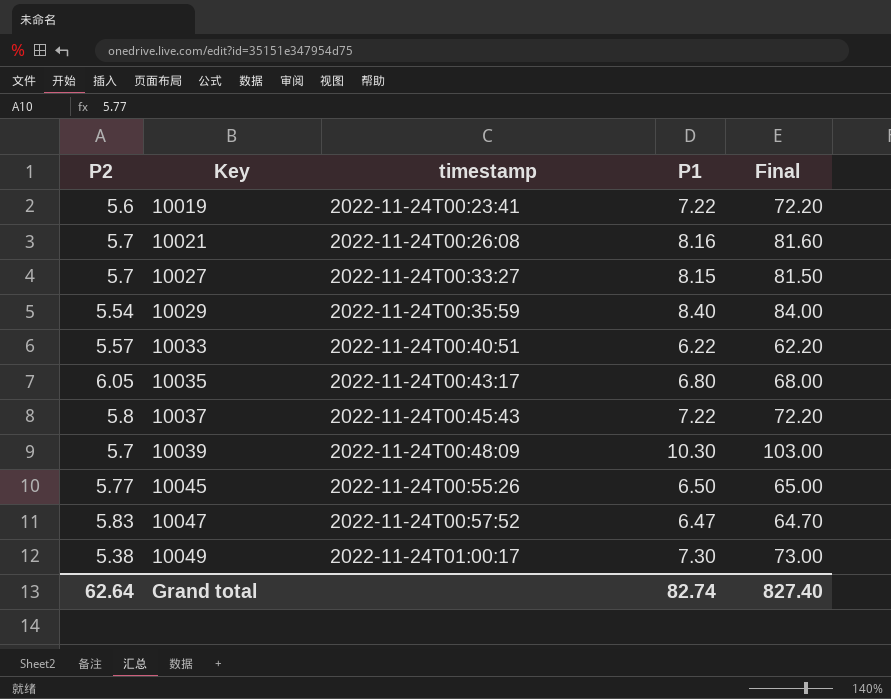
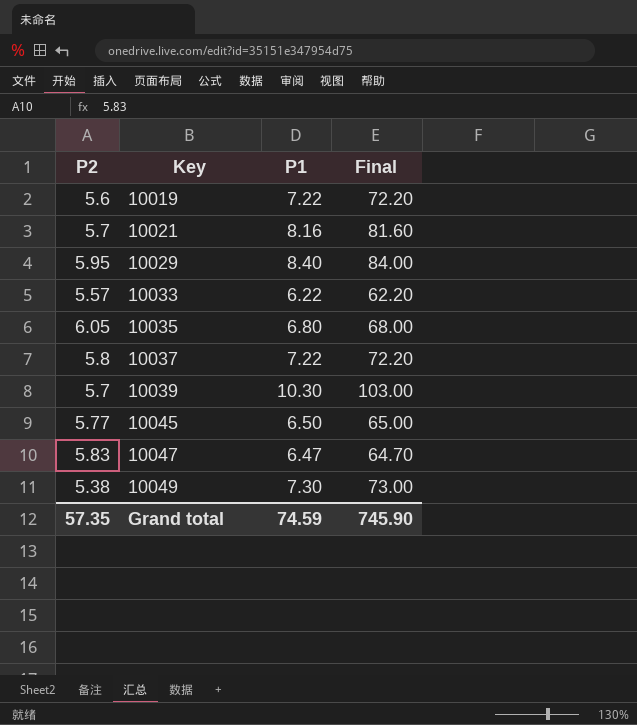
column timestamp | position: 3 -> none
row 10027: 5.7 | 2022-11-24T00:33:27 | 8.15 | 81.50 -> none
10029 | P2: 5.54 -> 5.95
Grand total | P2: 62.64 -> 57.35
Grand total | P1: 82.74 -> 74.59
Grand total | Final: 827.40 -> 745.90

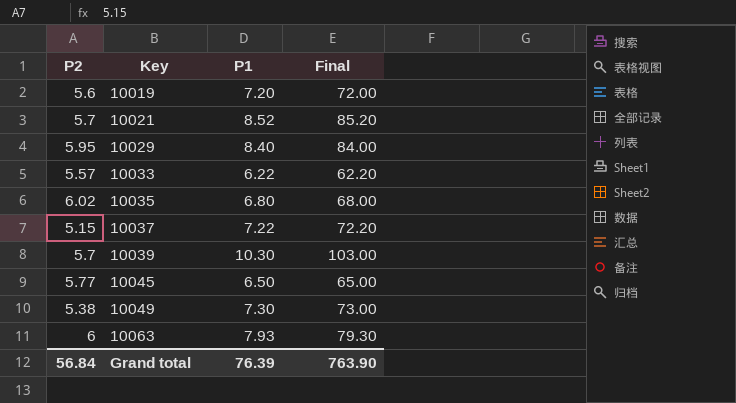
row 10047: 5.83 | 6.47 | 64.70 -> none
10019 | P1: 7.22 -> 7.20
10019 | Final: 72.20 -> 72.00
10021 | P1: 8.16 -> 8.52
10021 | Final: 81.60 -> 85.20
10035 | P2: 6.05 -> 6.02
10037 | P2: 5.8 -> 5.15
row 10063: none -> 6 | 7.93 | 79.30
Grand total | P2: 57.35 -> 56.84
Grand total | P1: 74.59 -> 76.39
Grand total | Final: 745.90 -> 763.90

